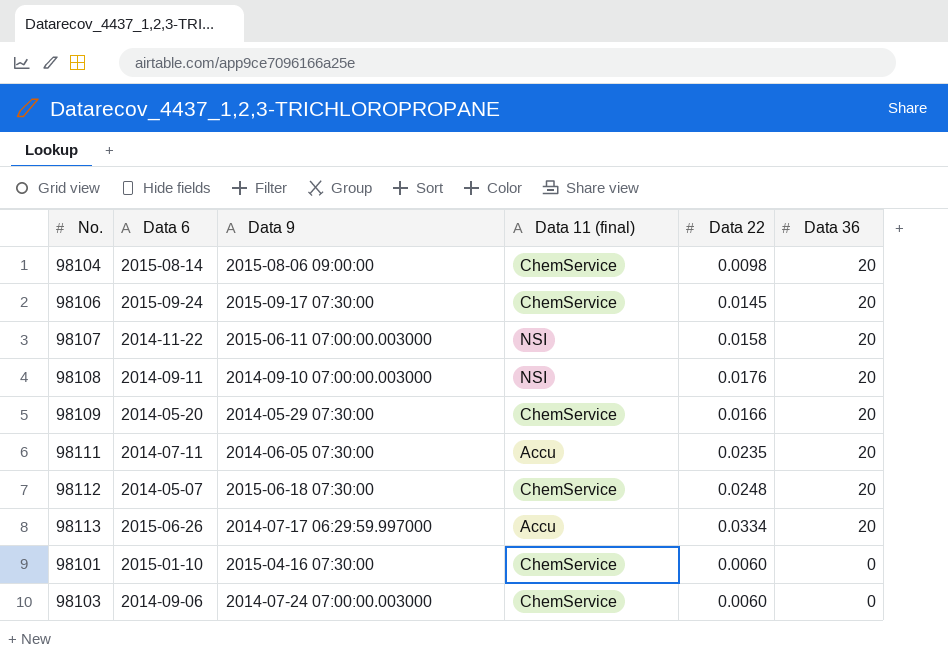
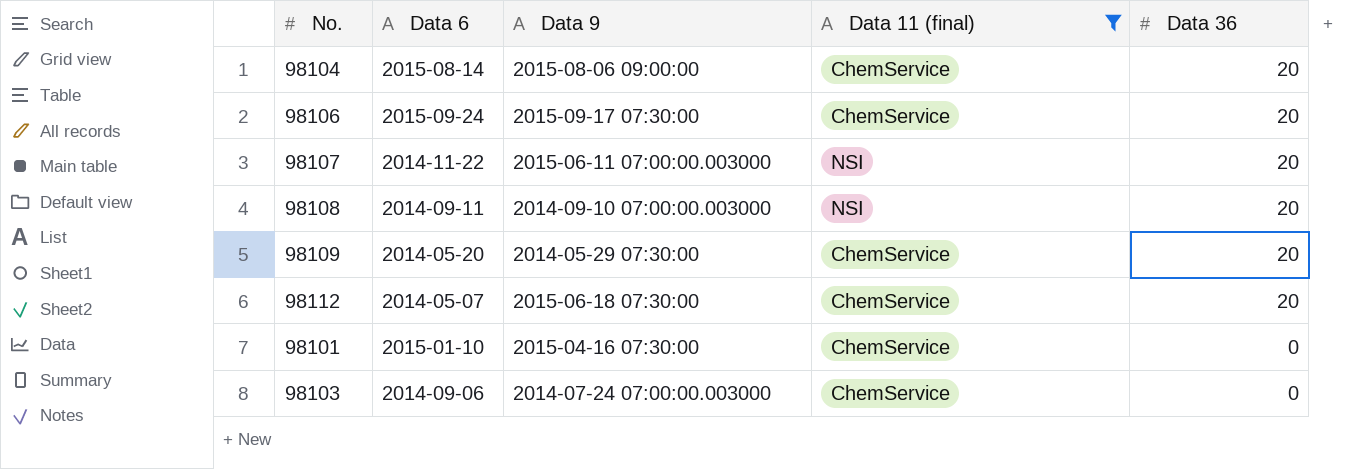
filter: none -> Data 11 (final) != Accu
column Data 22 | position: 5 -> none

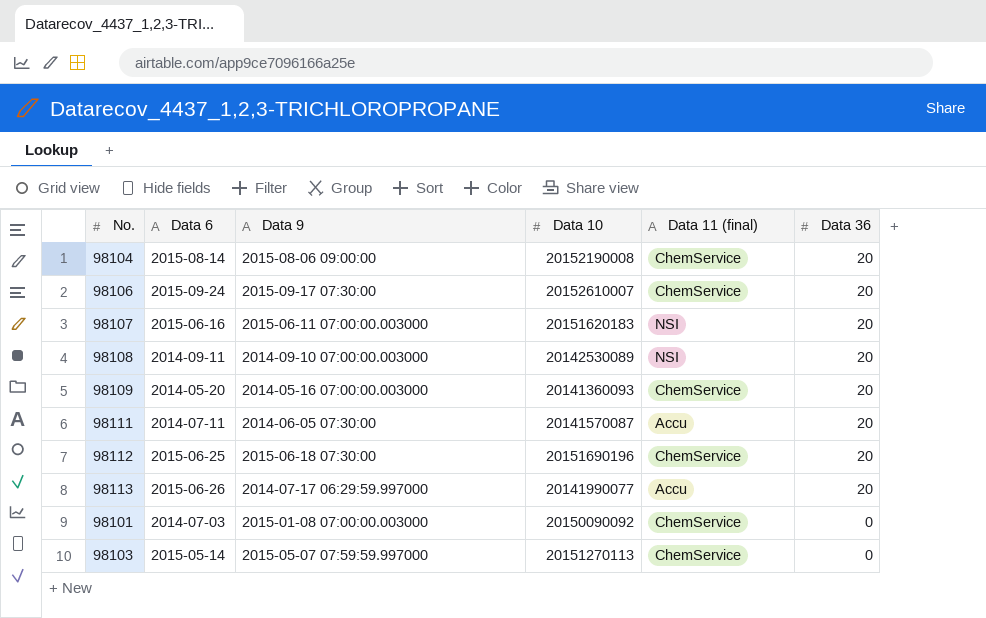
filter: Data 11 (final) != Accu -> none
column Data 10 | position: none -> 4
98107 | Data 6: 2014-11-22 -> 2015-06-16
98109 | Data 9: 2014-05-29 07:30:00 -> 2014-05-16 07:00:00.003000
98112 | Data 6: 2014-05-07 -> 2015-06-25
98101 | Data 6: 2015-01-10 -> 2014-07-03
98101 | Data 9: 2015-04-16 07:30:00 -> 2015-01-08 07:00:00.003000
98103 | Data 6: 2014-09-06 -> 2015-05-14
98103 | Data 9: 2014-07-24 07:00:00.003000 -> 2015-05-07 07:59:59.997000

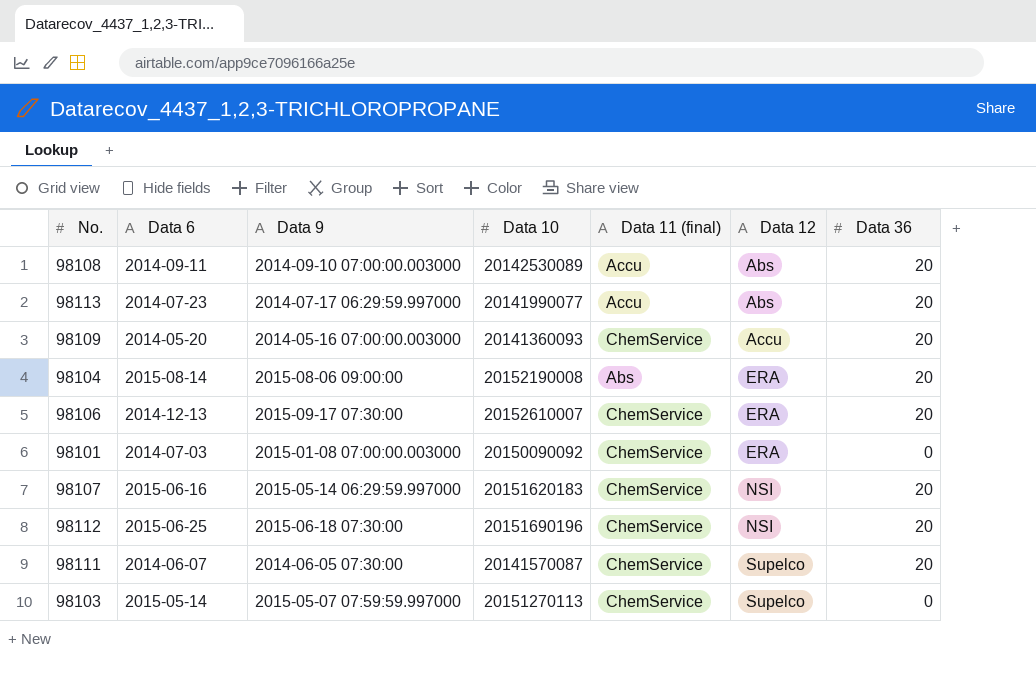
row order: Data 36 descending -> Data 12 ascending
column Data 12 | position: none -> 6
98108 | Data 11 (final): NSI -> Accu
98113 | Data 6: 2015-06-26 -> 2014-07-23
98104 | Data 11 (final): ChemService -> Abs
98106 | Data 6: 2015-09-24 -> 2014-12-13
98107 | Data 9: 2015-06-11 07:00:00.003000 -> 2015-05-14 06:29:59.997000
98107 | Data 11 (final): NSI -> ChemService
98111 | Data 6: 2014-07-11 -> 2014-06-07
98111 | Data 11 (final): Accu -> ChemService

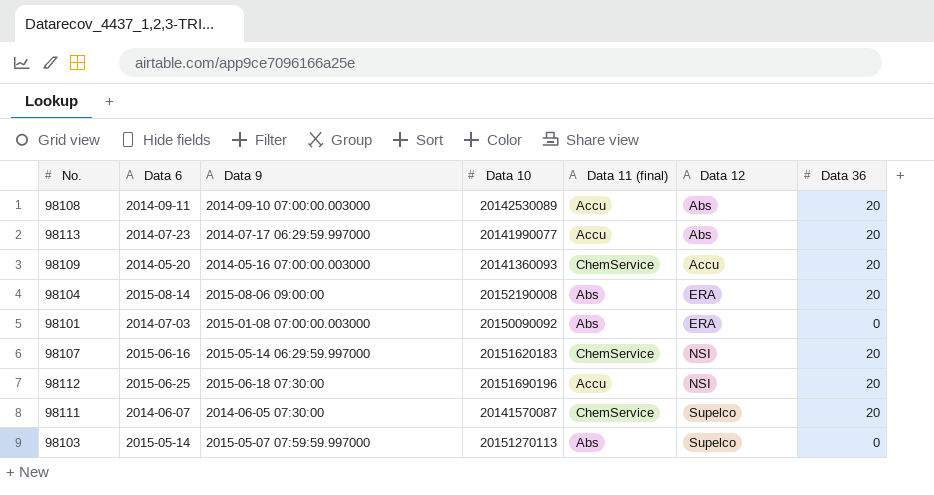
row 98106: 2014-12-13 | 2015-09-17 07:30:00 | 20152610007 | ChemService | ERA | 20 -> none
98101 | Data 11 (final): ChemService -> Abs
98112 | Data 11 (final): ChemService -> Accu
98103 | Data 11 (final): ChemService -> Abs

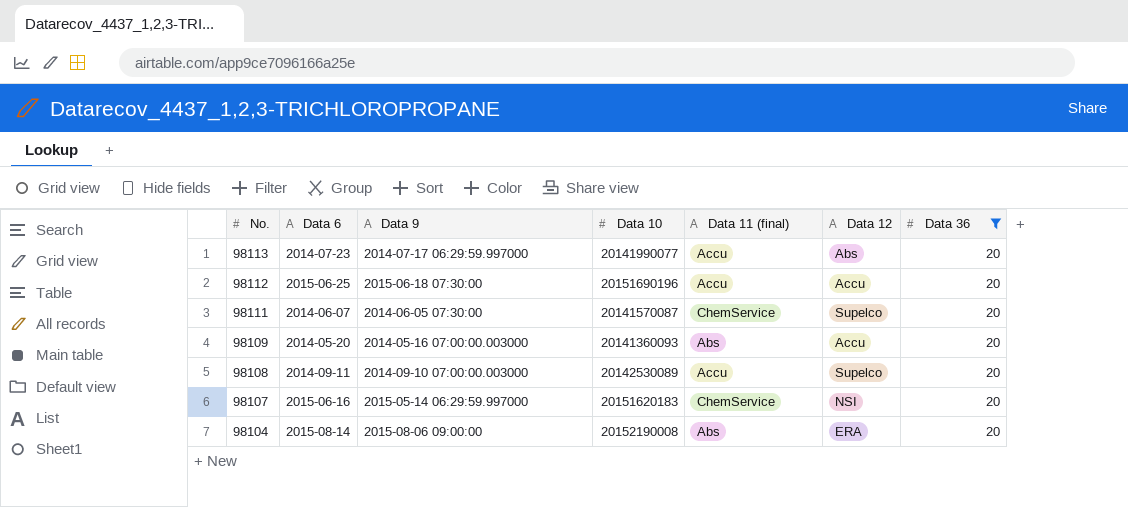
filter: none -> Data 36 = 20
row order: Data 12 ascending -> No. descending
98112 | Data 12: NSI -> Accu
98109 | Data 11 (final): ChemService -> Abs
98108 | Data 12: Abs -> Supelco

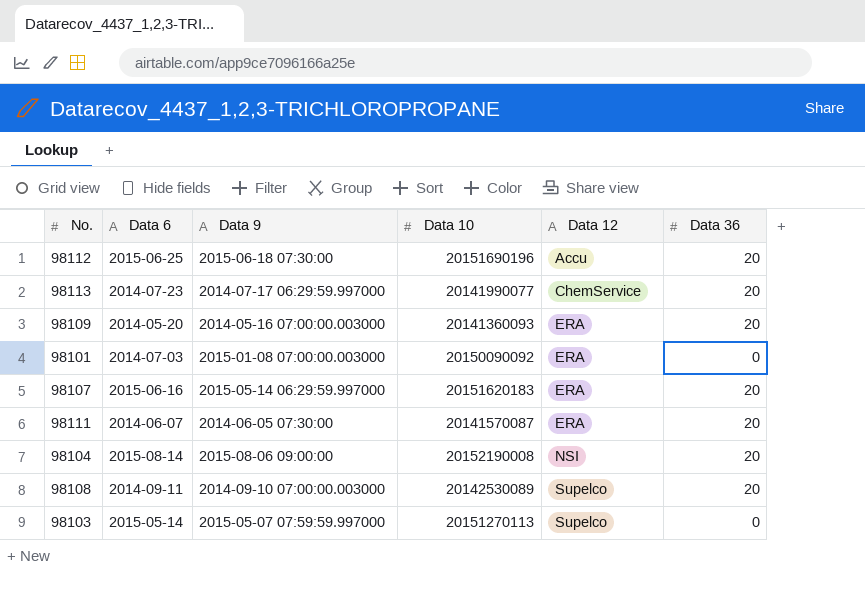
filter: Data 36 = 20 -> none
row order: No. descending -> Data 12 ascending
column Data 11 (final) | position: 5 -> none
98113 | Data 12: Abs -> ChemService
98109 | Data 12: Accu -> ERA
98107 | Data 12: NSI -> ERA
98111 | Data 12: Supelco -> ERA
98104 | Data 12: ERA -> NSI

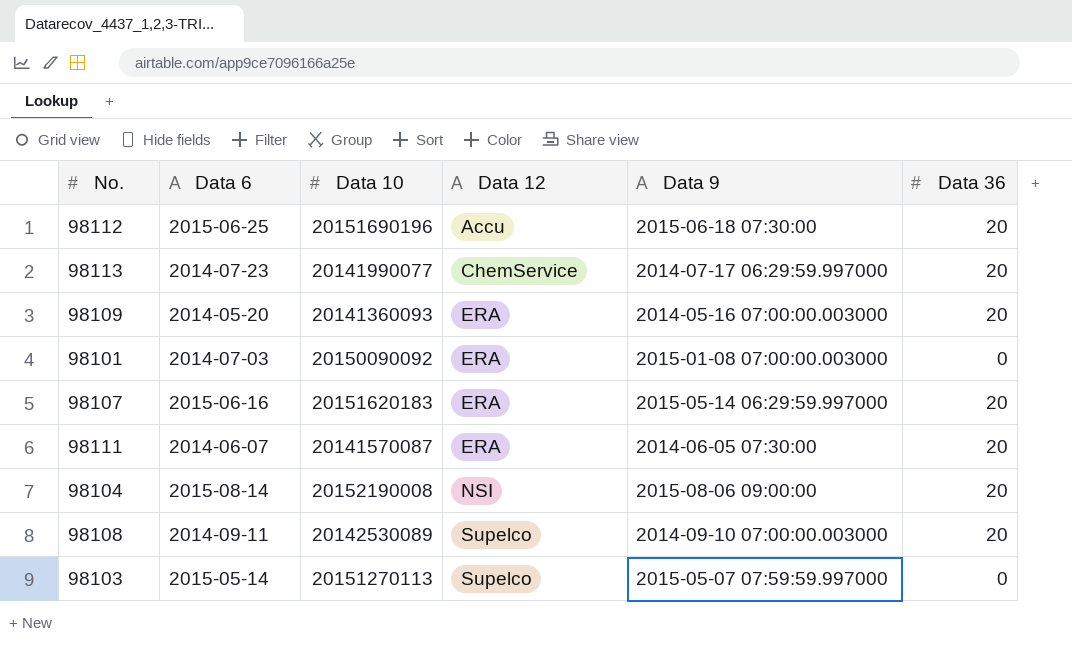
column Data 9 | position: 3 -> 5

